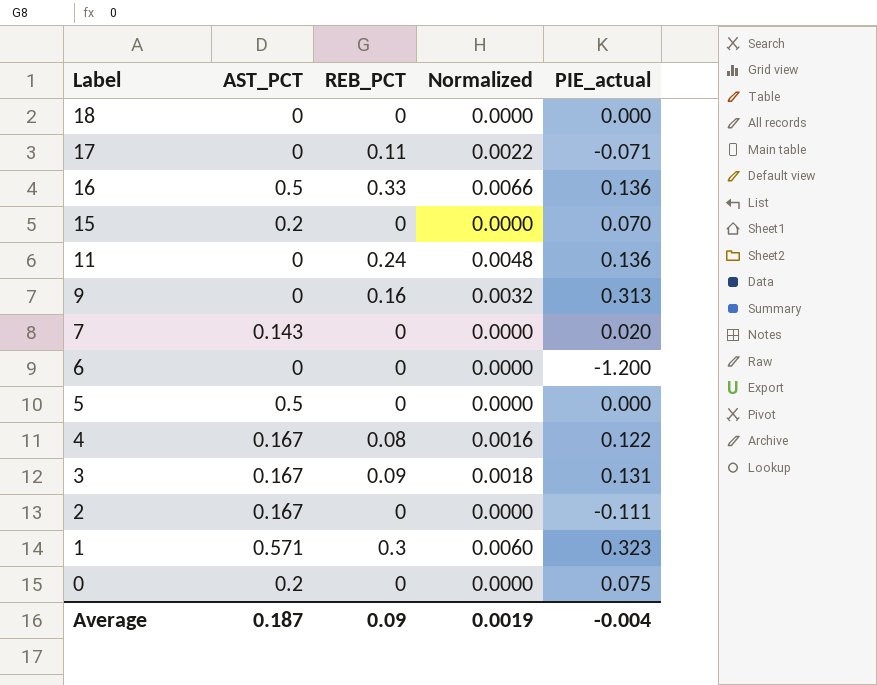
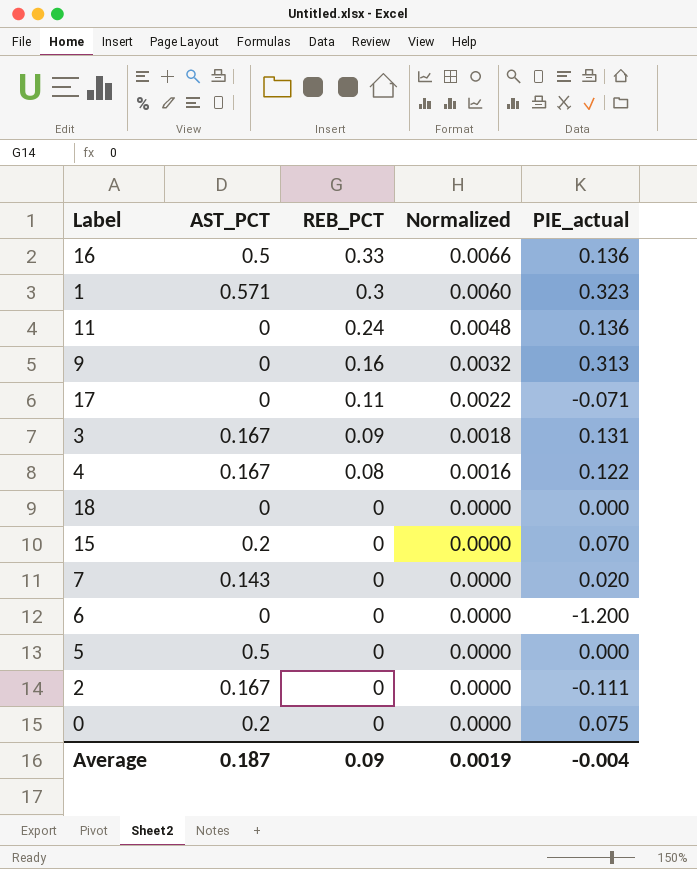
row order: Label descending -> REB_PCT descending

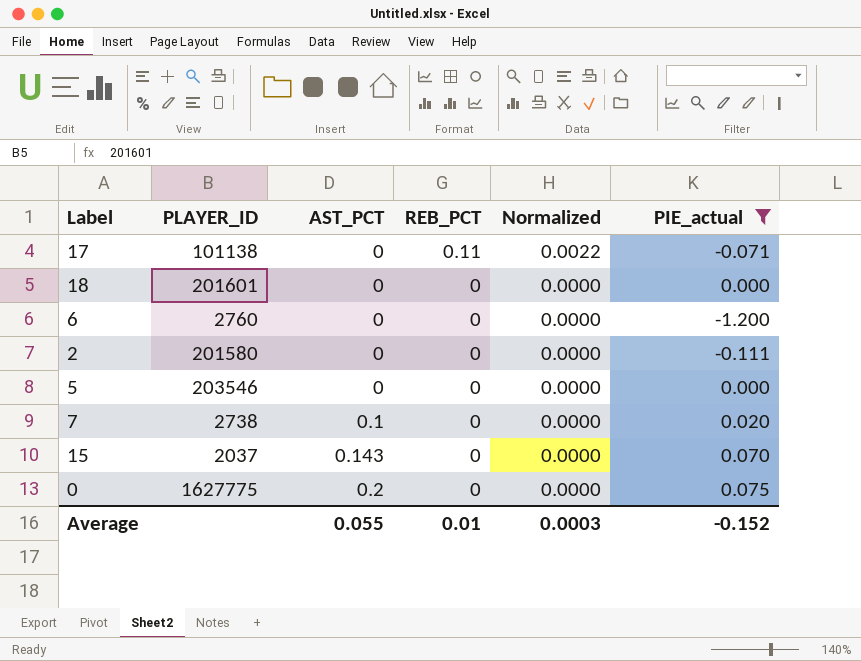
filter: none -> PIE_actual <= 0.075
row order: REB_PCT descending -> AST_PCT ascending
column PLAYER_ID | position: none -> 2
2 | AST_PCT: 0.167 -> 0
5 | AST_PCT: 0.5 -> 0
7 | AST_PCT: 0.143 -> 0.1
15 | AST_PCT: 0.2 -> 0.143
Average | AST_PCT: 0.187 -> 0.055
Average | REB_PCT: 0.09 -> 0.01
Average | Normalized: 0.0019 -> 0.0003
Average | PIE_actual: -0.004 -> -0.152

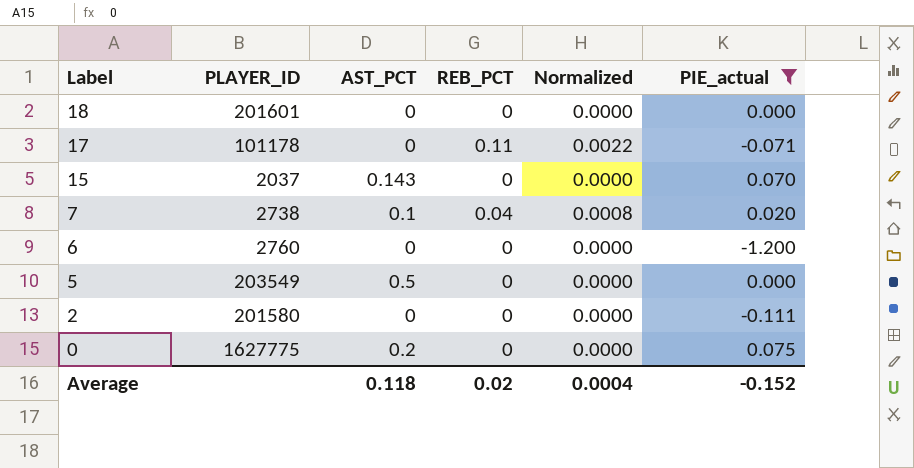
row order: AST_PCT ascending -> Label descending
17 | PLAYER_ID: 101138 -> 101178
7 | REB_PCT: 0 -> 0.04
7 | Normalized: 0.0000 -> 0.0008
5 | PLAYER_ID: 203546 -> 203549
5 | AST_PCT: 0 -> 0.5
Average | AST_PCT: 0.055 -> 0.118
Average | REB_PCT: 0.01 -> 0.02
Average | Normalized: 0.0003 -> 0.0004

